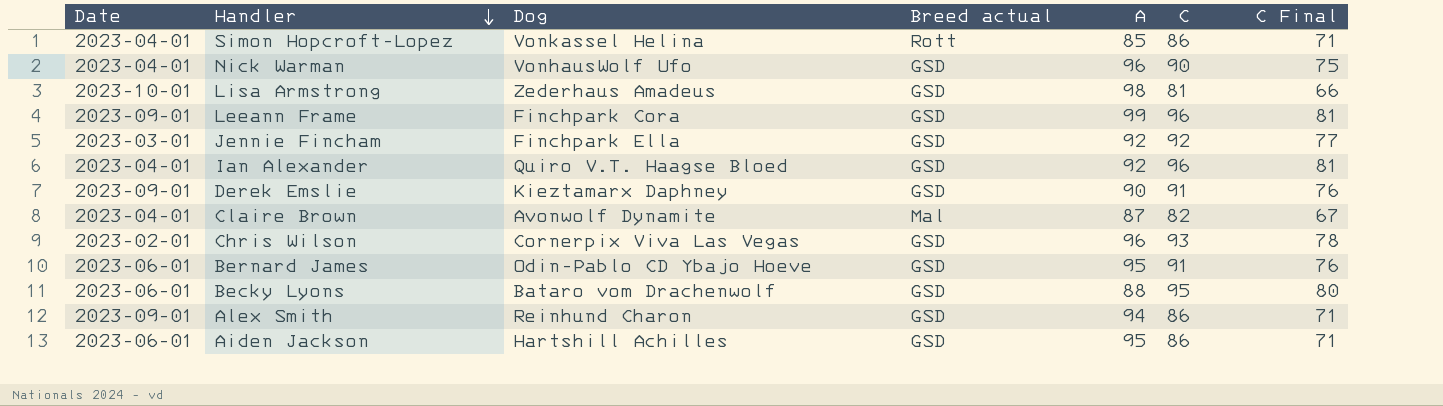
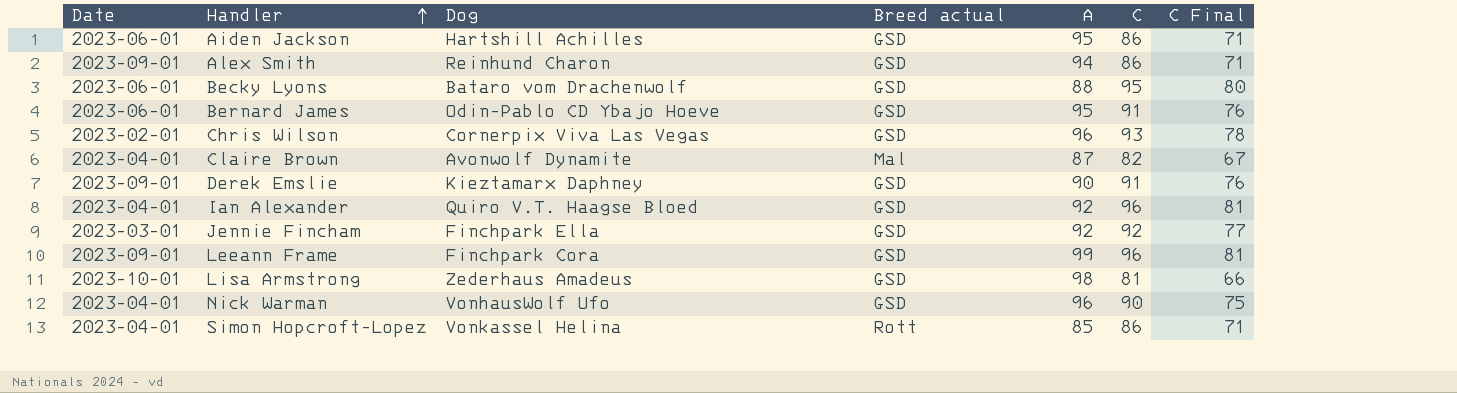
row order: Handler descending -> Handler ascending

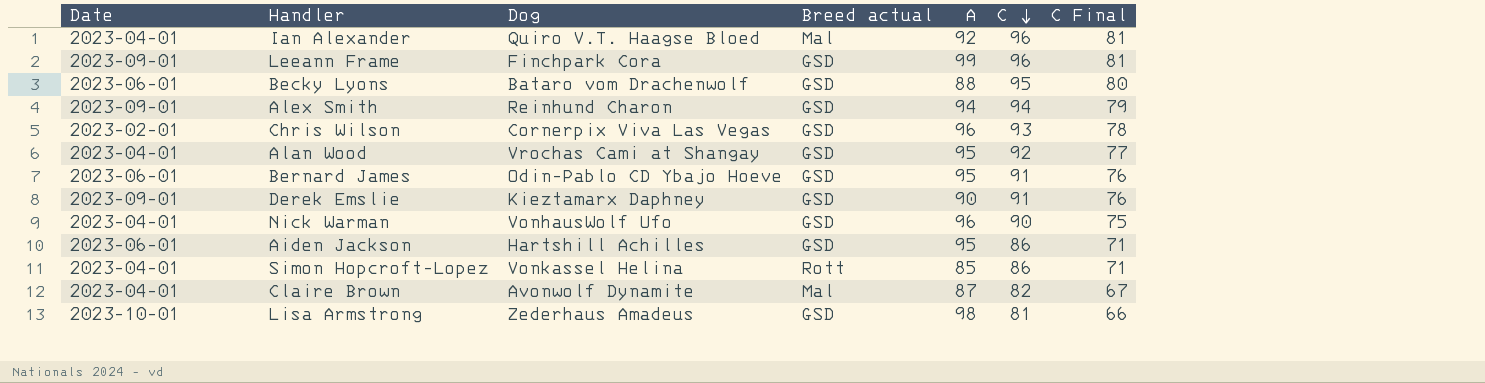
row order: Handler ascending -> C descending
row Jennie Fincham: 2023-03-01 | Finchpark Ella | GSD | 92 | 92 | 77 -> none
Ian Alexander | Breed actual: GSD -> Mal
Alex Smith | C: 86 -> 94
Alex Smith | C Final: 71 -> 79
row Alan Wood: none -> 2023-04-01 | Vrochas Cami at Shangay | GSD | 95 | 92 | 77

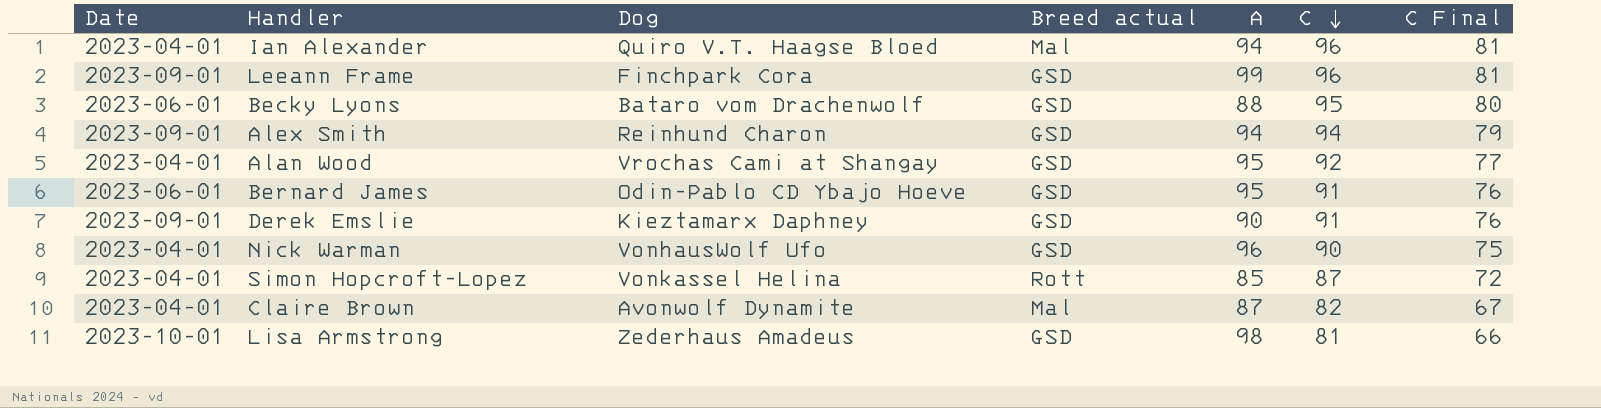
row Chris Wilson: 2023-02-01 | Cornerpix Viva Las Vegas | GSD | 96 | 93 | 78 -> none
row Aiden Jackson: 2023-06-01 | Hartshill Achilles | GSD | 95 | 86 | 71 -> none
Ian Alexander | A: 92 -> 94
Simon Hopcroft-Lopez | C: 86 -> 87
Simon Hopcroft-Lopez | C Final: 71 -> 72

